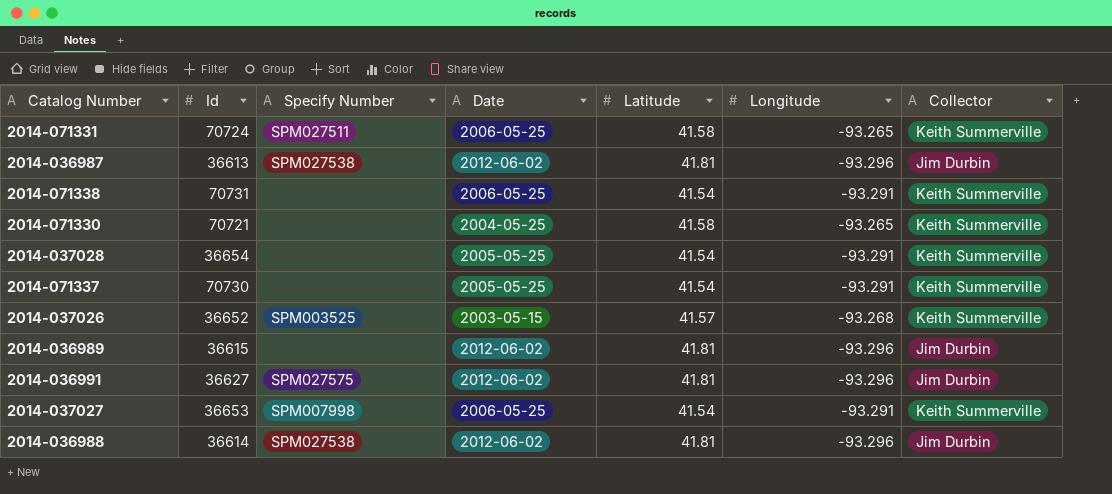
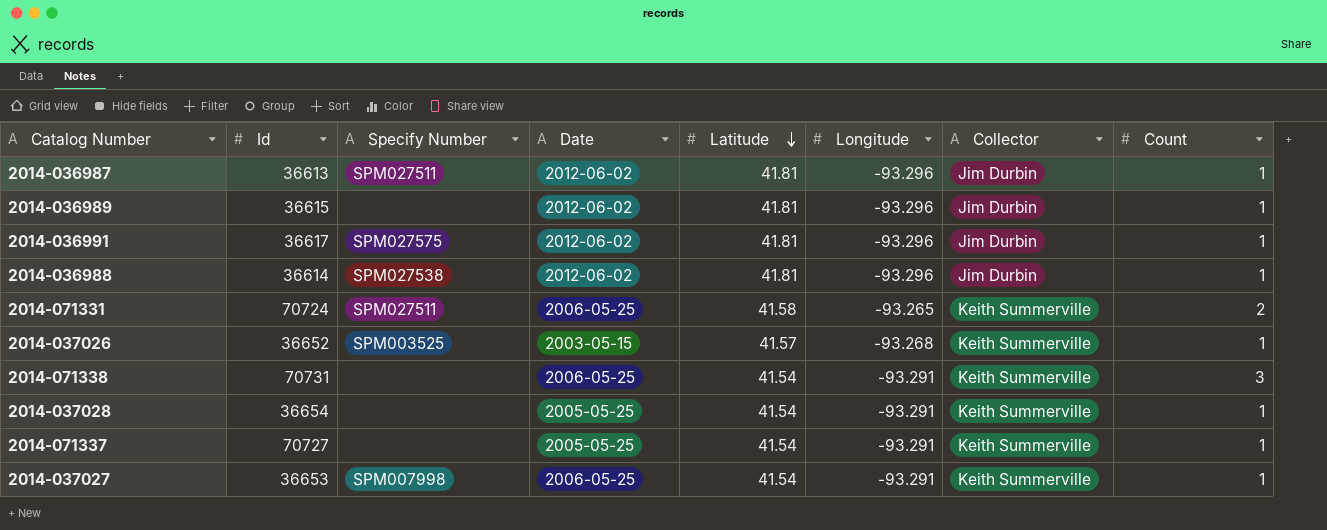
row order: none -> Latitude descending
column Count | position: none -> 8
row 2014-071330: 70721 | none | 2004-05-25 | 41.58 | -93.265 | Keith Summerville -> none
2014-036987 | Specify Number: SPM027538 -> SPM027511
2014-036991 | Id: 36627 -> 36617
2014-071337 | Id: 70730 -> 70727

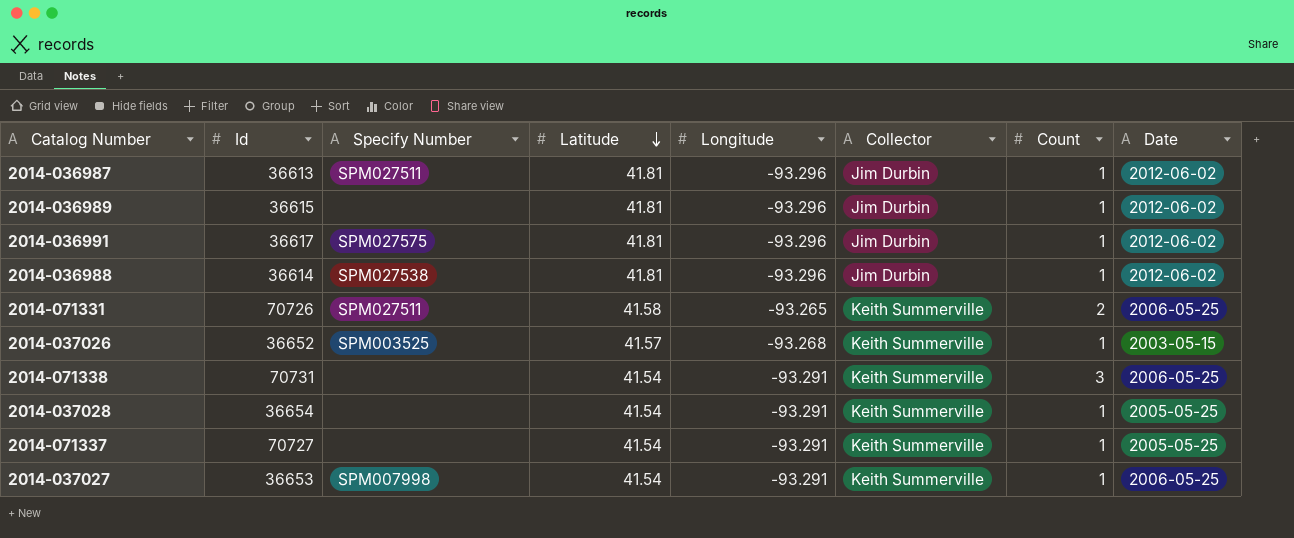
column Date | position: 4 -> 8
2014-071331 | Id: 70724 -> 70726

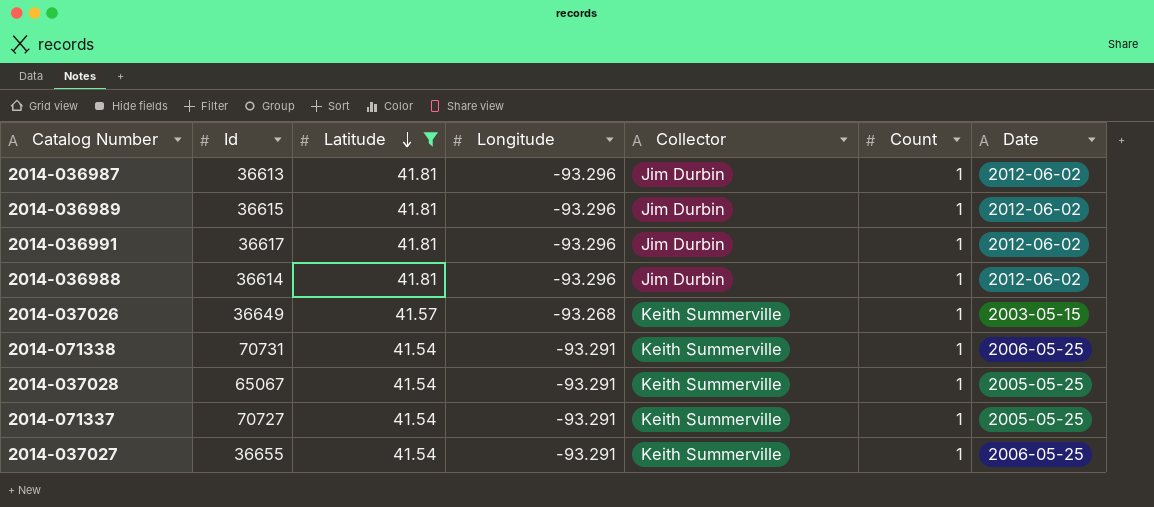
filter: none -> Latitude != 41.58
column Specify Number | position: 3 -> none
2014-037026 | Id: 36652 -> 36649
2014-071338 | Count: 3 -> 1
2014-037028 | Id: 36654 -> 65067
2014-037027 | Id: 36653 -> 36655

